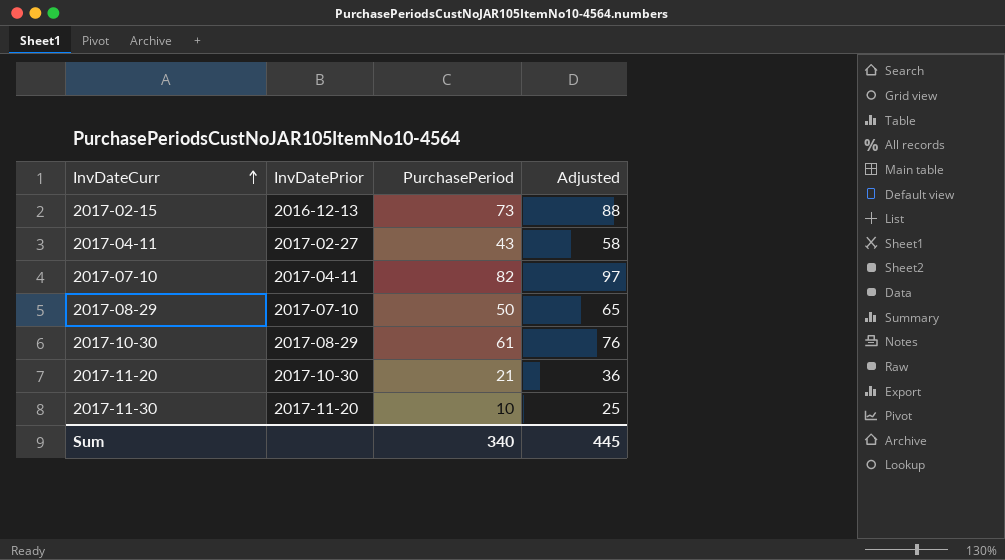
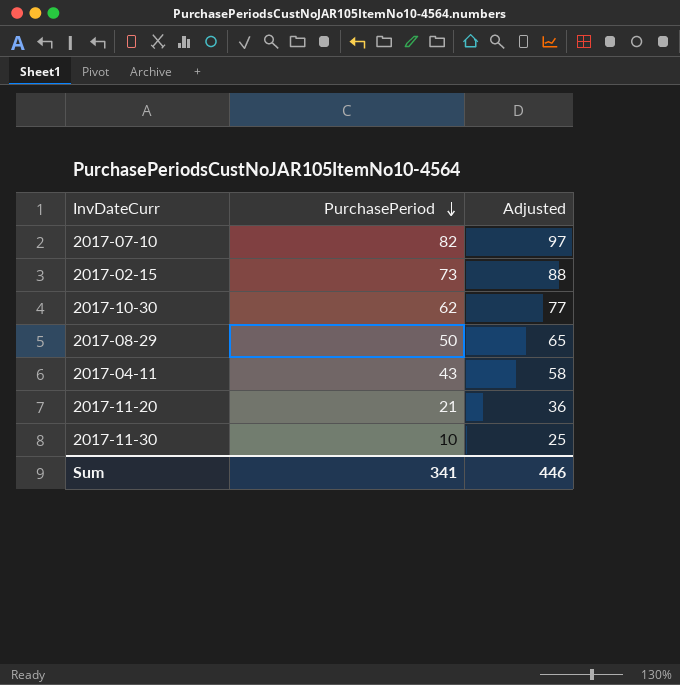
row order: InvDateCurr ascending -> PurchasePeriod descending
column InvDatePrior | position: 2 -> none
2017-10-30 | PurchasePeriod: 61 -> 62
2017-10-30 | Adjusted: 76 -> 77
Sum | PurchasePeriod: 340 -> 341
Sum | Adjusted: 445 -> 446

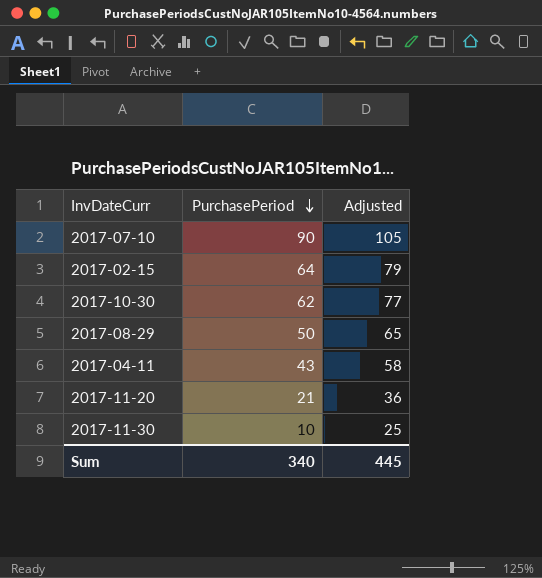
2017-07-10 | PurchasePeriod: 82 -> 90
2017-07-10 | Adjusted: 97 -> 105
2017-02-15 | PurchasePeriod: 73 -> 64
2017-02-15 | Adjusted: 88 -> 79
Sum | PurchasePeriod: 341 -> 340
Sum | Adjusted: 446 -> 445

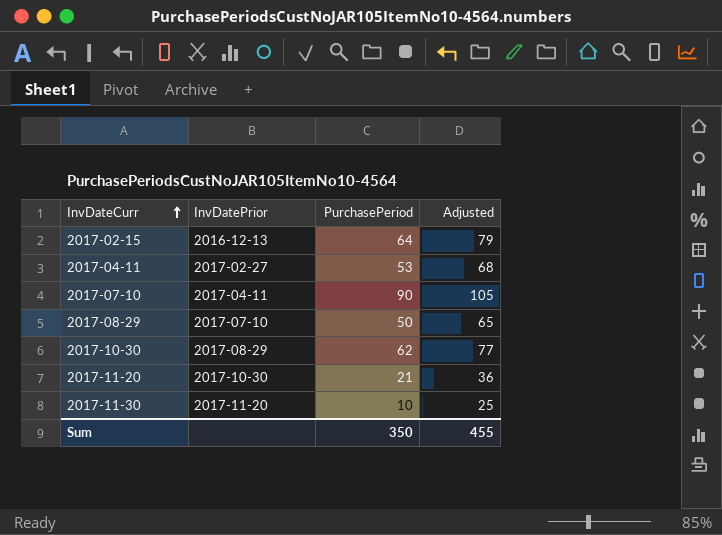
row order: PurchasePeriod descending -> InvDateCurr ascending
column InvDatePrior | position: none -> 2
2017-04-11 | PurchasePeriod: 43 -> 53
2017-04-11 | Adjusted: 58 -> 68
Sum | PurchasePeriod: 340 -> 350
Sum | Adjusted: 445 -> 455

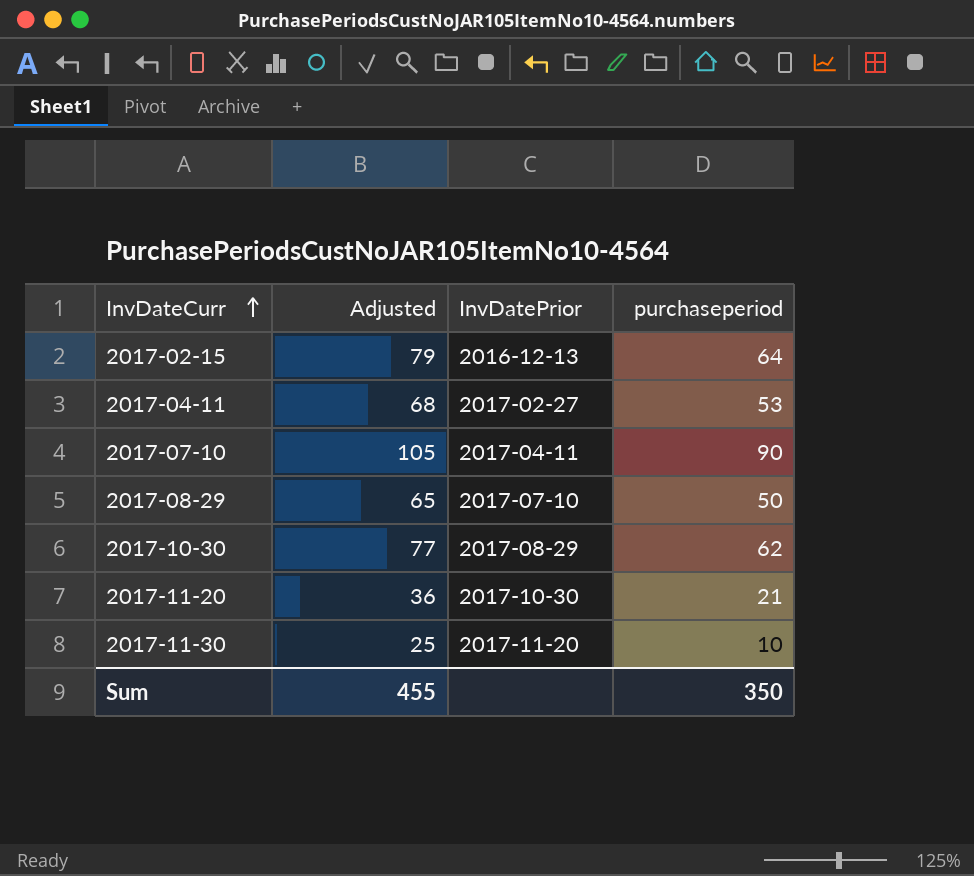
column Adjusted | position: 4 -> 2
column name: PurchasePeriod -> purchaseperiod

